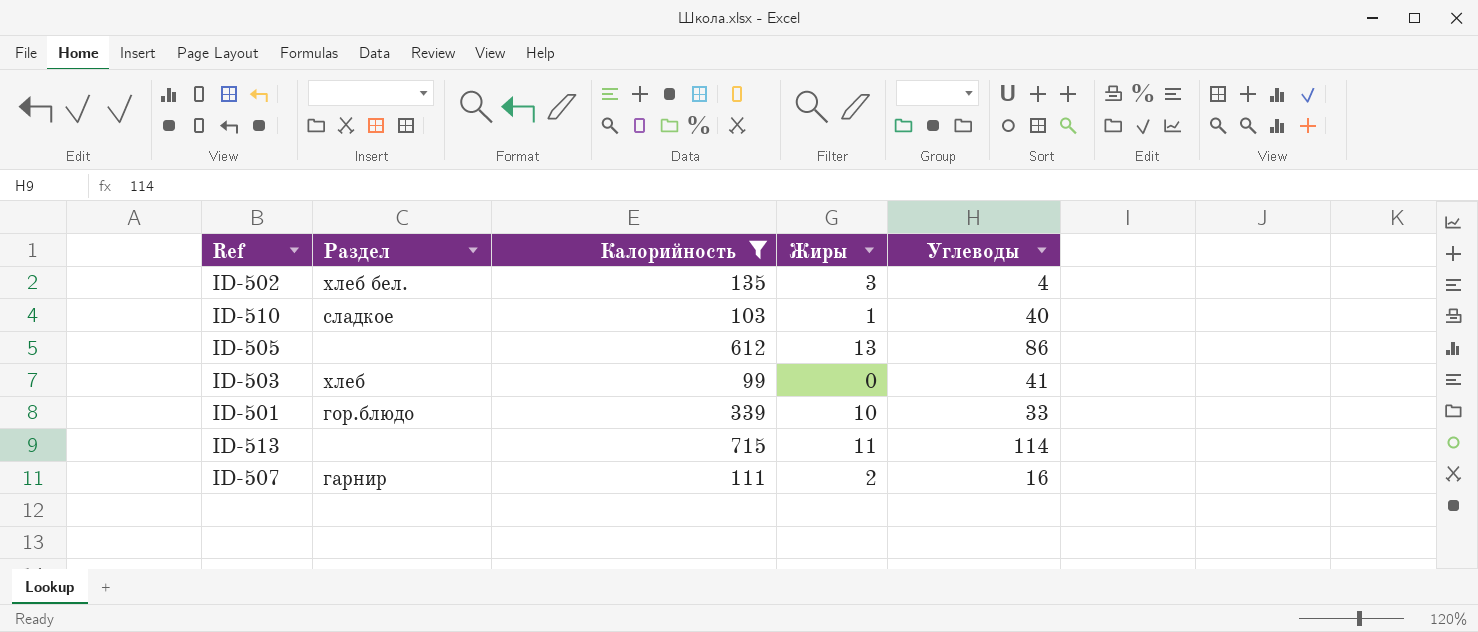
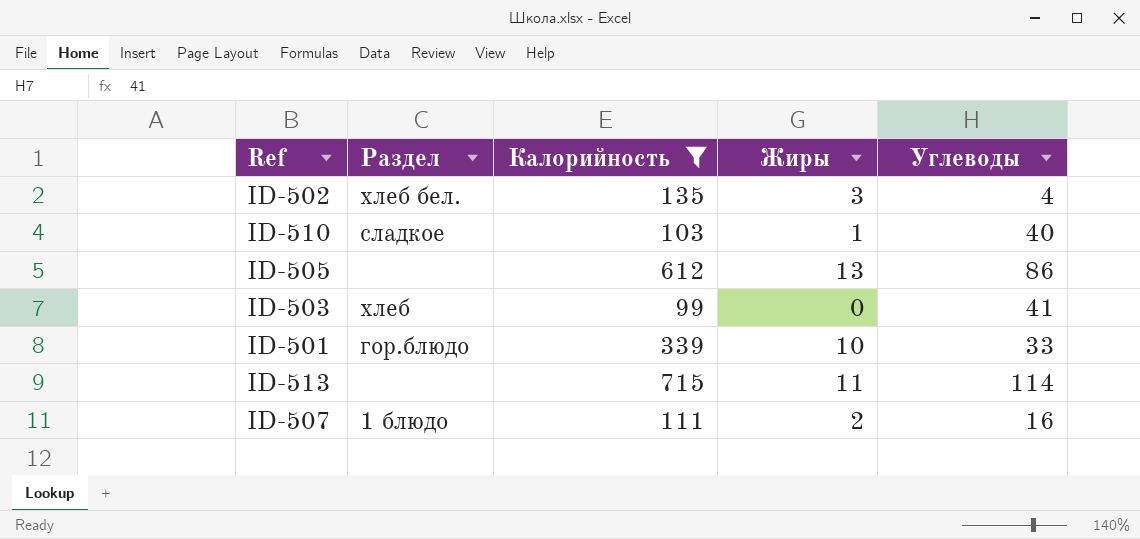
ID-507 | Раздел: гарнир -> 1 блюдо

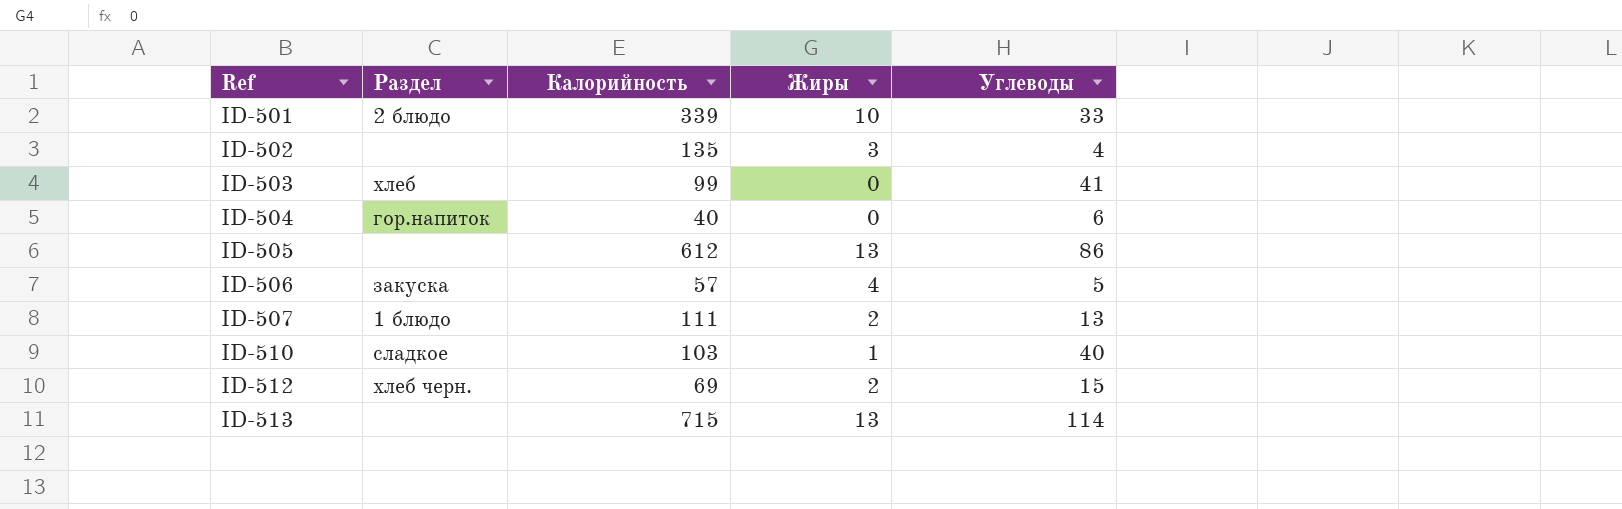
filter: Калорийность >= 99 -> none
row order: none -> Ref ascending
ID-501 | Раздел: гор.блюдо -> 2 блюдо
ID-502 | Раздел: хлеб бел. -> none
ID-507 | Углеводы: 16 -> 13
ID-513 | Жиры: 11 -> 13

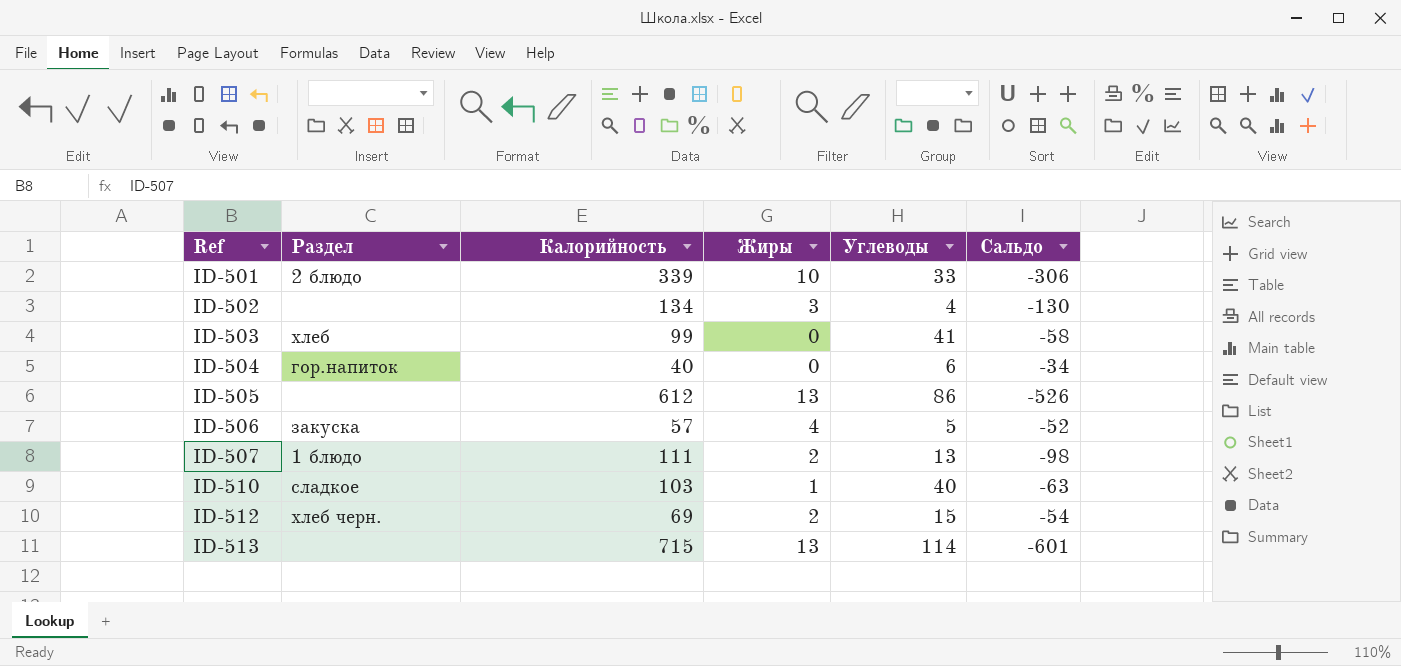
column Сальдо | formula: none -> [Углеводы] - [Калорийность]
ID-502 | Калорийность: 135 -> 134

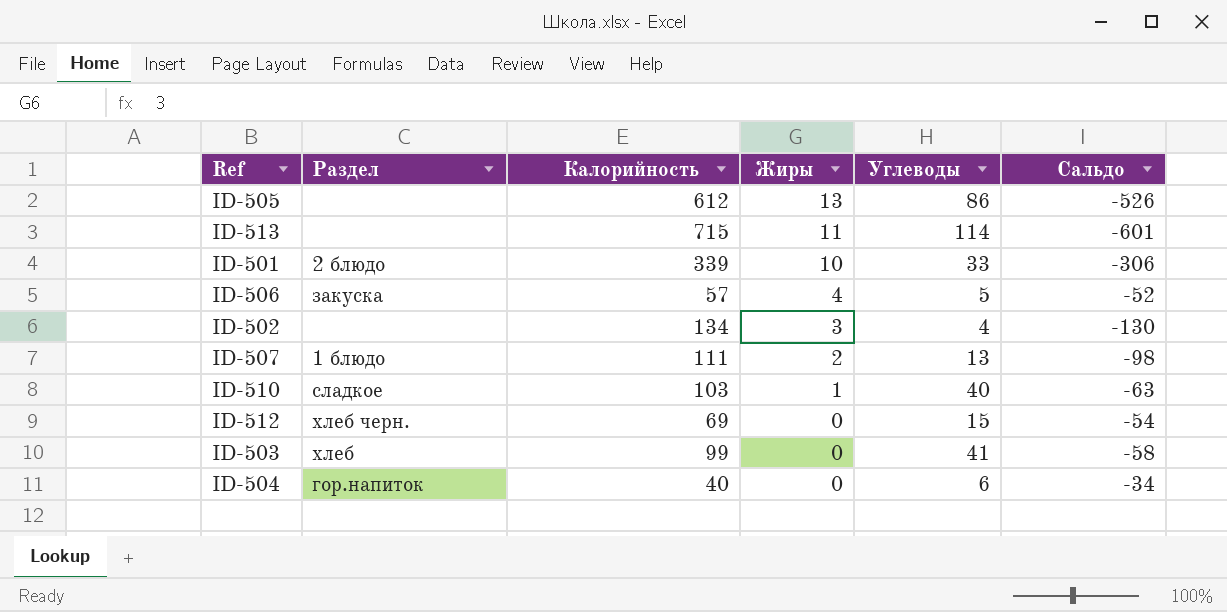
row order: Ref ascending -> Жиры descending
ID-513 | Жиры: 13 -> 11
ID-512 | Жиры: 2 -> 0

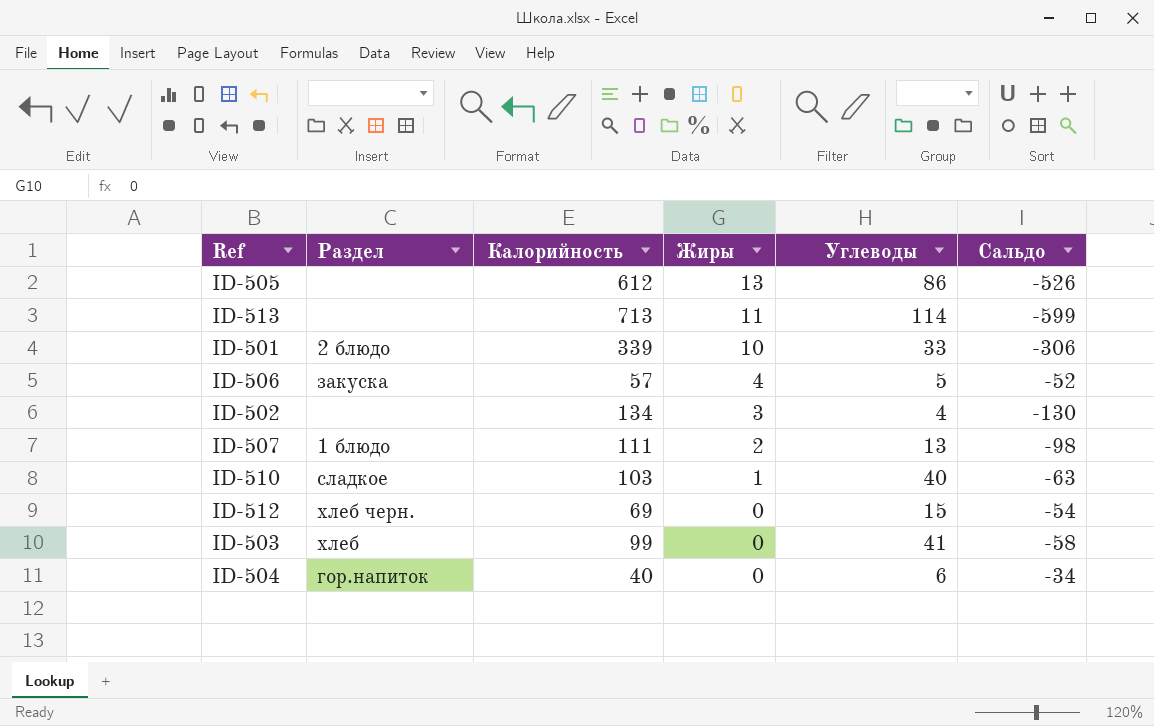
ID-513 | Калорийность: 715 -> 713
ID-513 | Сальдо: -601 -> -599

